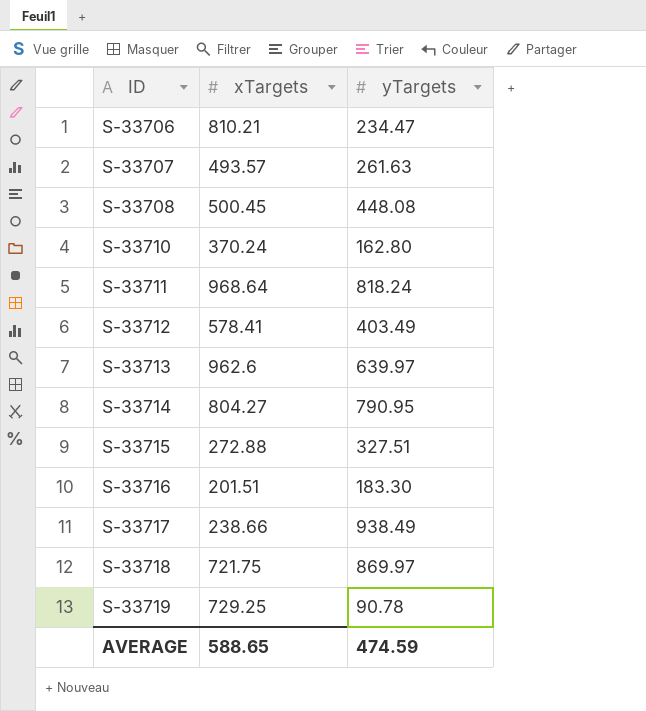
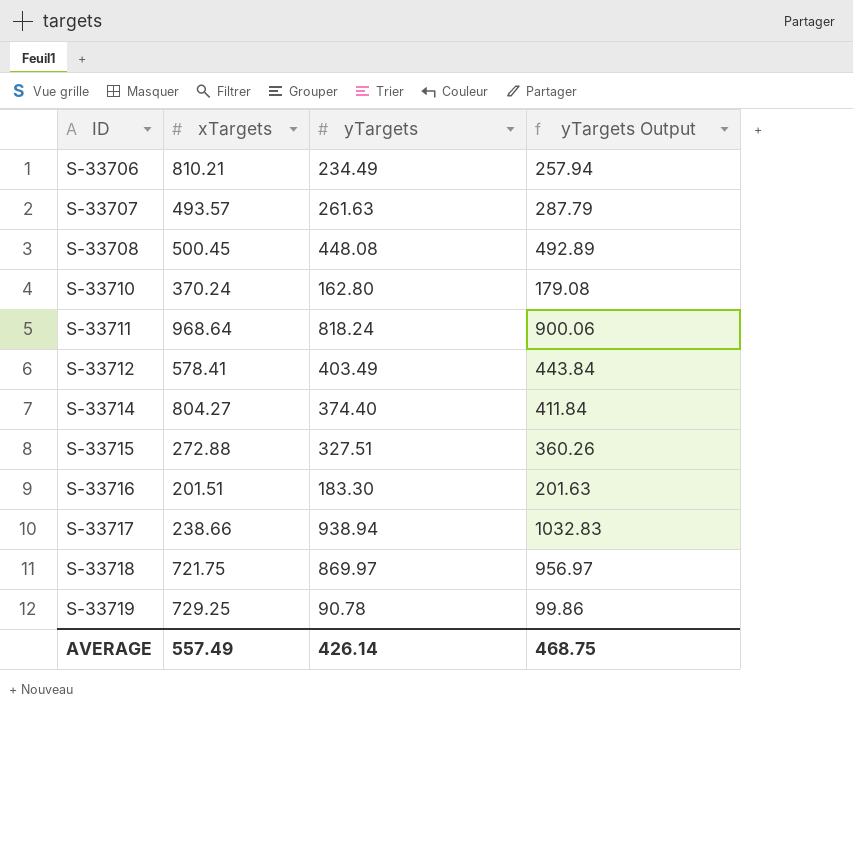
column yTargets Output | formula: none -> [yTargets] * 1.1
row S-33713: 962.6 | 639.97 -> none
S-33706 | yTargets: 234.47 -> 234.49
S-33714 | yTargets: 790.95 -> 374.40
S-33717 | yTargets: 938.49 -> 938.94
AVERAGE | xTargets: 588.65 -> 557.49
AVERAGE | yTargets: 474.59 -> 426.14

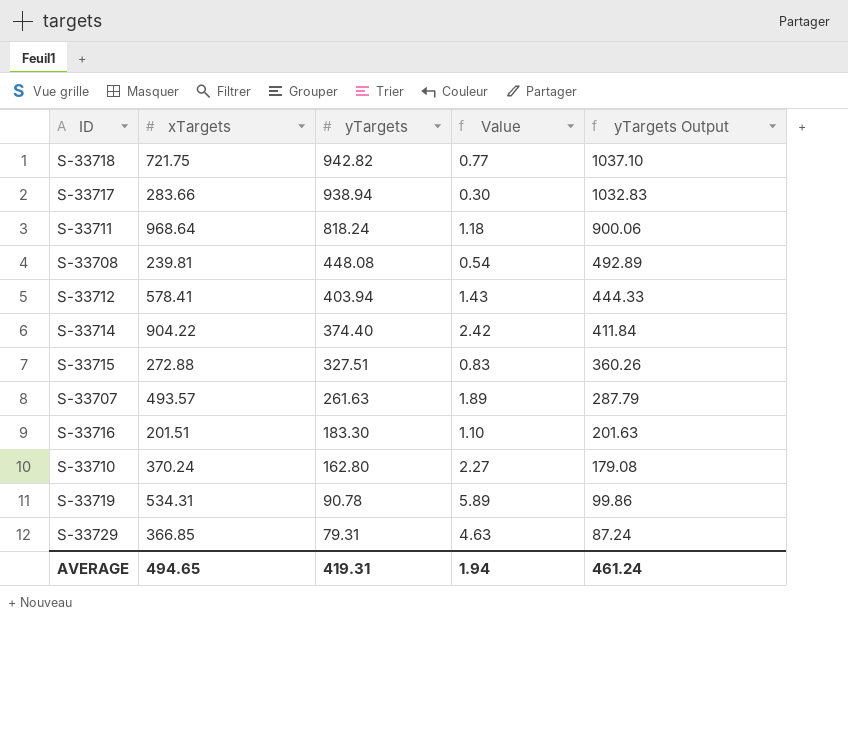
row order: ID ascending -> yTargets descending
column Value | formula: none -> [xTargets] / [yTargets]
row S-33706: 810.21 | 234.49 | 257.94 -> none
S-33718 | yTargets: 869.97 -> 942.82
S-33718 | yTargets Output: 956.97 -> 1037.10
S-33717 | xTargets: 238.66 -> 283.66
S-33708 | xTargets: 500.45 -> 239.81
S-33712 | yTargets: 403.49 -> 403.94
S-33712 | yTargets Output: 443.84 -> 444.33
S-33714 | xTargets: 804.27 -> 904.22
S-33719 | xTargets: 729.25 -> 534.31
row S-33729: none -> 366.85 | 79.31 | 4.63 | 87.24
AVERAGE | xTargets: 557.49 -> 494.65
AVERAGE | yTargets: 426.14 -> 419.31
AVERAGE | yTargets Output: 468.75 -> 461.24

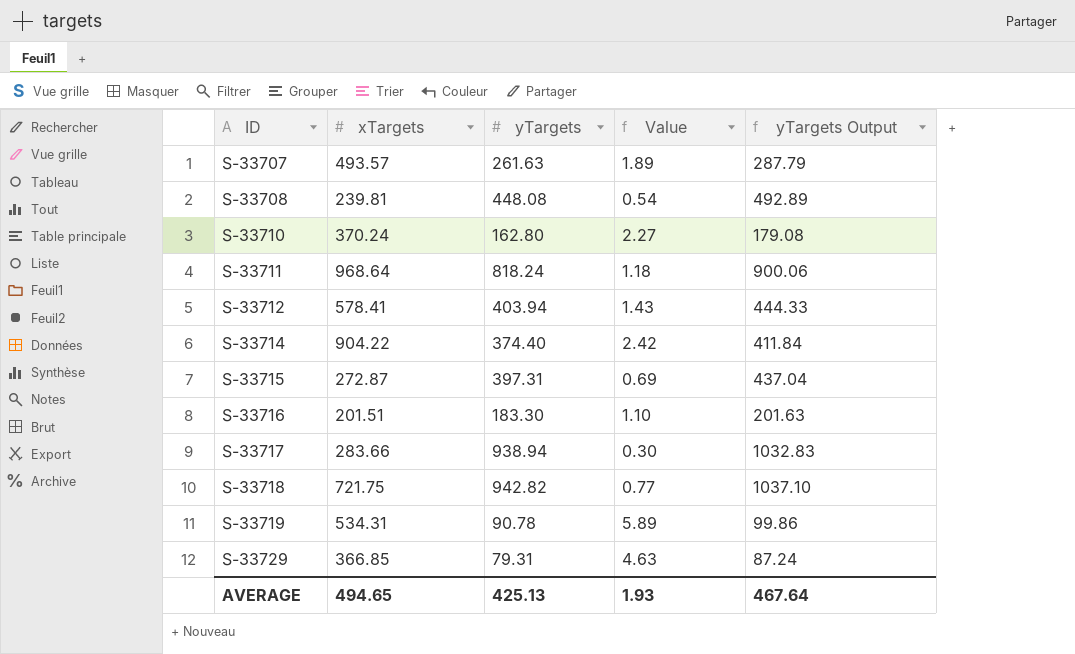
row order: yTargets descending -> ID ascending
S-33715 | xTargets: 272.88 -> 272.87
S-33715 | yTargets: 327.51 -> 397.31
S-33715 | Value: 0.83 -> 0.69
S-33715 | yTargets Output: 360.26 -> 437.04
AVERAGE | yTargets: 419.31 -> 425.13
AVERAGE | Value: 1.94 -> 1.93
AVERAGE | yTargets Output: 461.24 -> 467.64

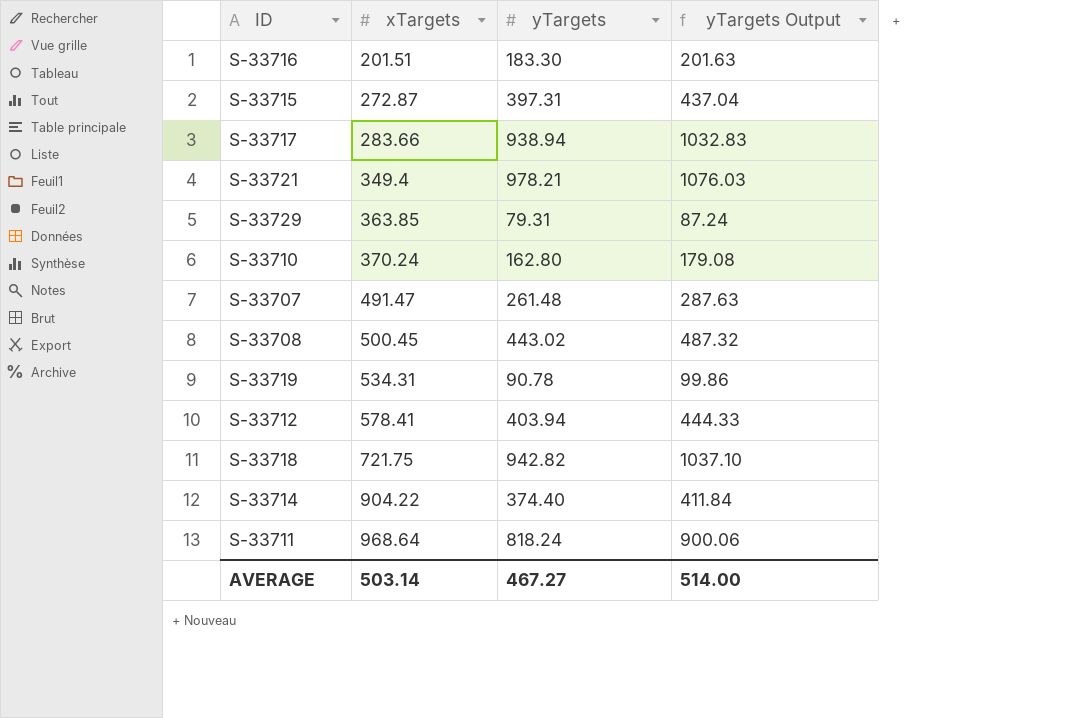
row order: ID ascending -> xTargets ascending
column Value | formula: [xTargets] / [yTargets] -> none
row S-33721: none -> 349.4 | 978.21 | 1076.03
S-33729 | xTargets: 366.85 -> 363.85
S-33707 | xTargets: 493.57 -> 491.47
S-33707 | yTargets: 261.63 -> 261.48
S-33707 | yTargets Output: 287.79 -> 287.63
S-33708 | xTargets: 239.81 -> 500.45
S-33708 | yTargets: 448.08 -> 443.02
S-33708 | yTargets Output: 492.89 -> 487.32
AVERAGE | xTargets: 494.65 -> 503.14
AVERAGE | yTargets: 425.13 -> 467.27
AVERAGE | yTargets Output: 467.64 -> 514.00

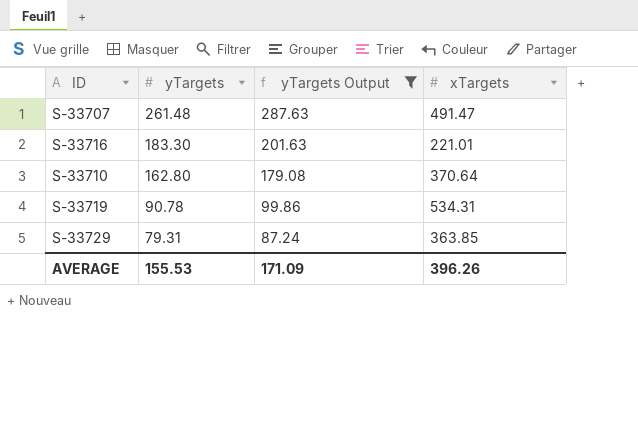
filter: none -> yTargets Output <= 287.63
row order: xTargets ascending -> yTargets descending
column xTargets | position: 2 -> 4
S-33716 | xTargets: 201.51 -> 221.01
S-33710 | xTargets: 370.24 -> 370.64
AVERAGE | yTargets: 467.27 -> 155.53
AVERAGE | yTargets Output: 514.00 -> 171.09
AVERAGE | xTargets: 503.14 -> 396.26

